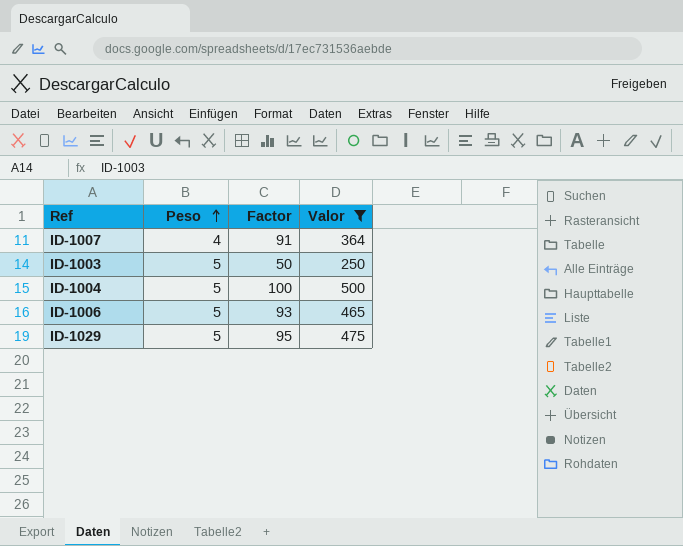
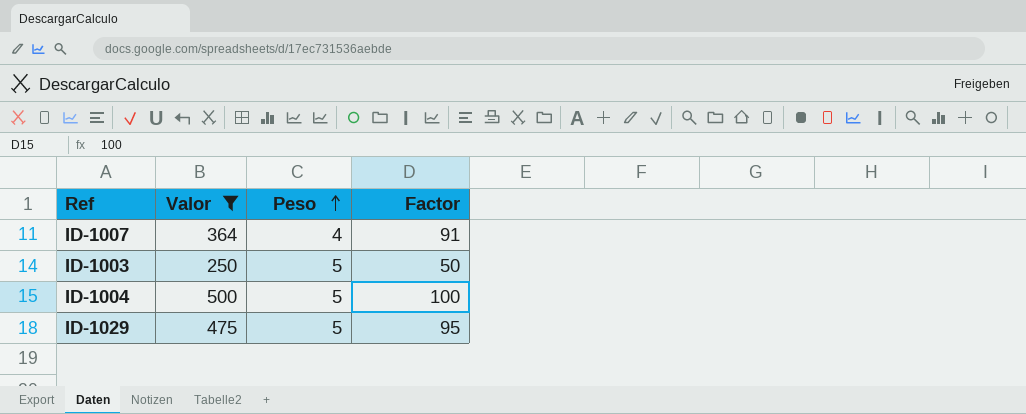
column Valor | position: 4 -> 2
row ID-1006: 5 | 93 | 465 -> none

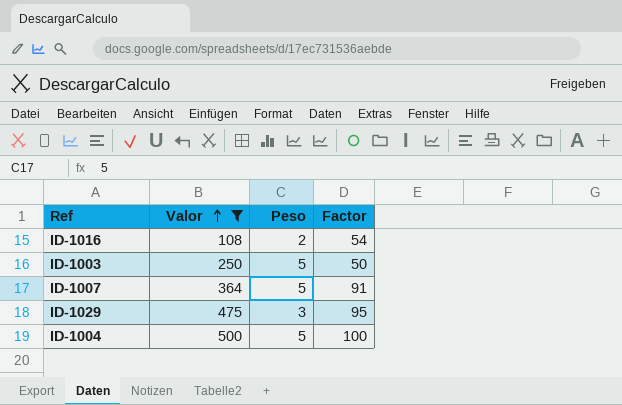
row order: Peso ascending -> Valor ascending
row ID-1016: none -> 108 | 2 | 54
ID-1007 | Peso: 4 -> 5
ID-1029 | Peso: 5 -> 3

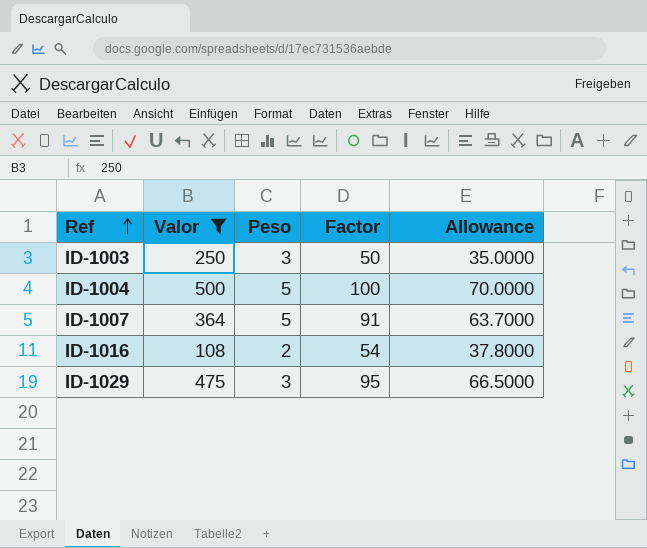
row order: Valor ascending -> Ref ascending
column Allowance | formula: none -> [Factor] * 0.7
ID-1003 | Peso: 5 -> 3

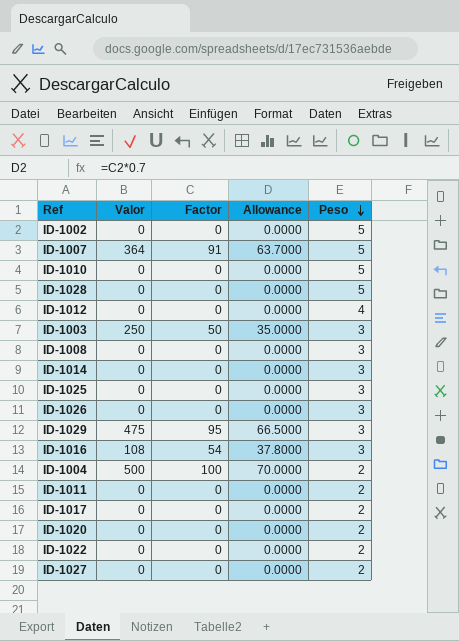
filter: Valor != 0 -> none
row order: Ref ascending -> Peso descending
column Peso | position: 3 -> 5
ID-1016 | Peso: 2 -> 3
ID-1004 | Peso: 5 -> 2

